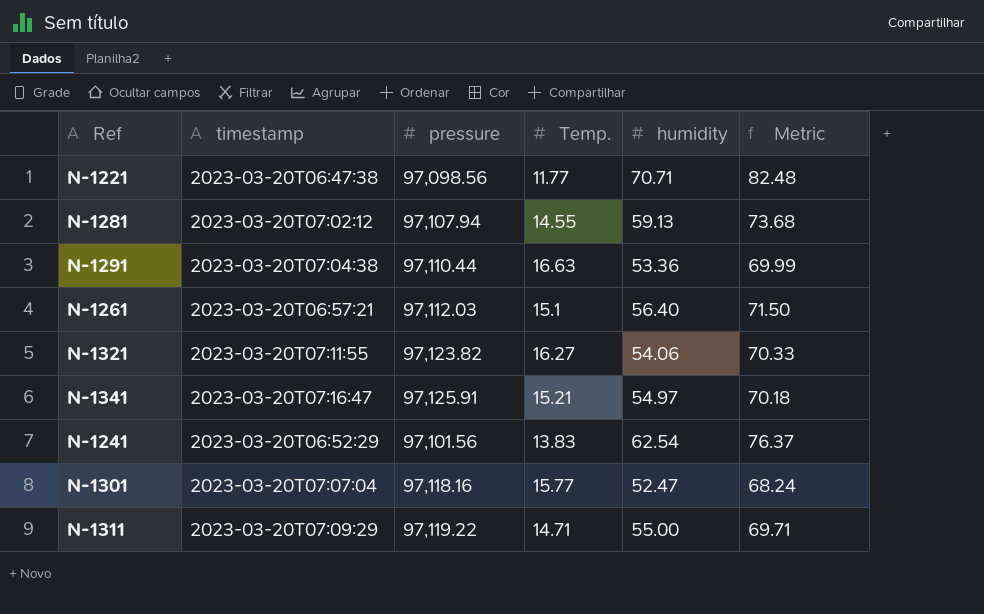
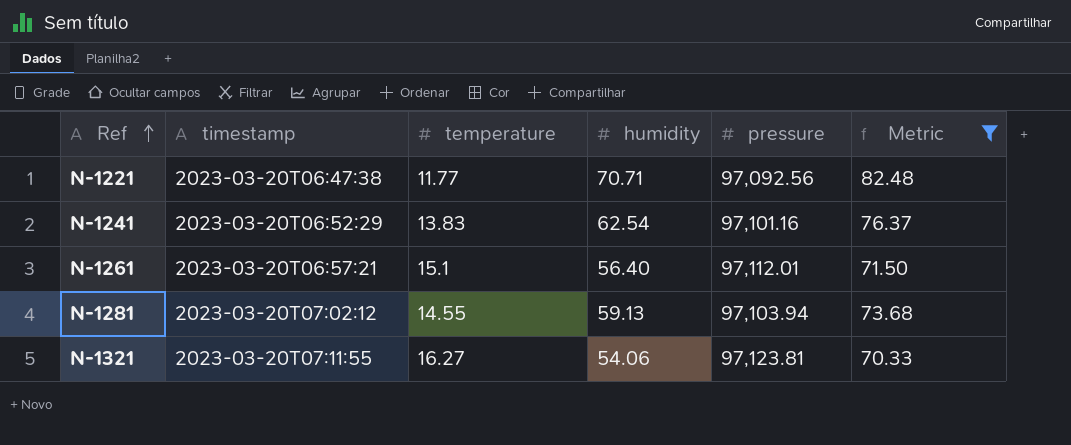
filter: none -> Metric >= 70.33
row order: none -> Ref ascending
column name: Temp. -> temperature
column pressure | position: 3 -> 5
N-1221 | pressure: 97,098.56 -> 97,092.56
N-1241 | pressure: 97,101.56 -> 97,101.16
N-1261 | pressure: 97,112.03 -> 97,112.01
N-1281 | pressure: 97,107.94 -> 97,103.94
N-1321 | pressure: 97,123.82 -> 97,123.81

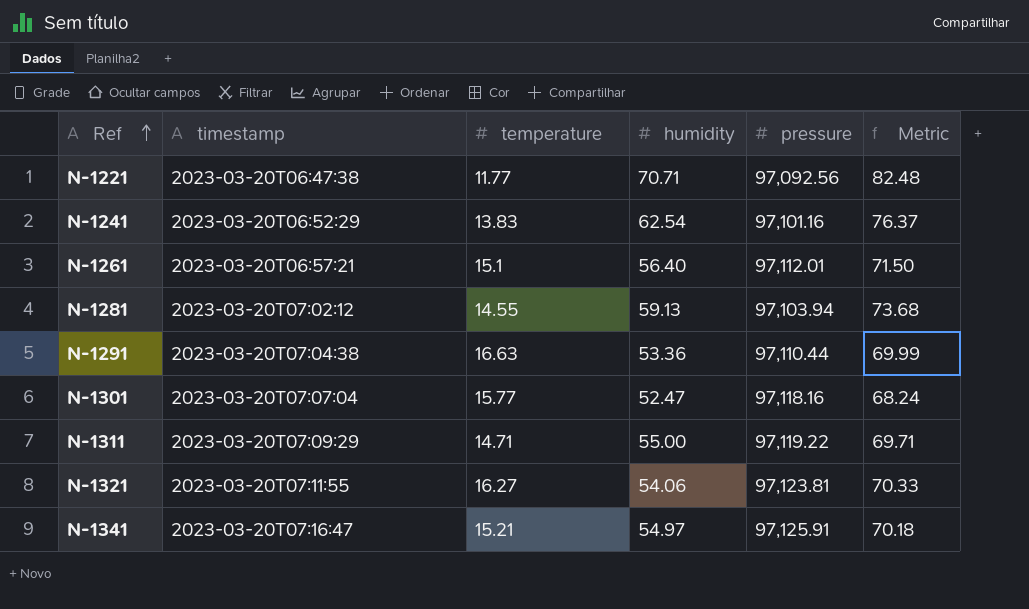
filter: Metric >= 70.33 -> none

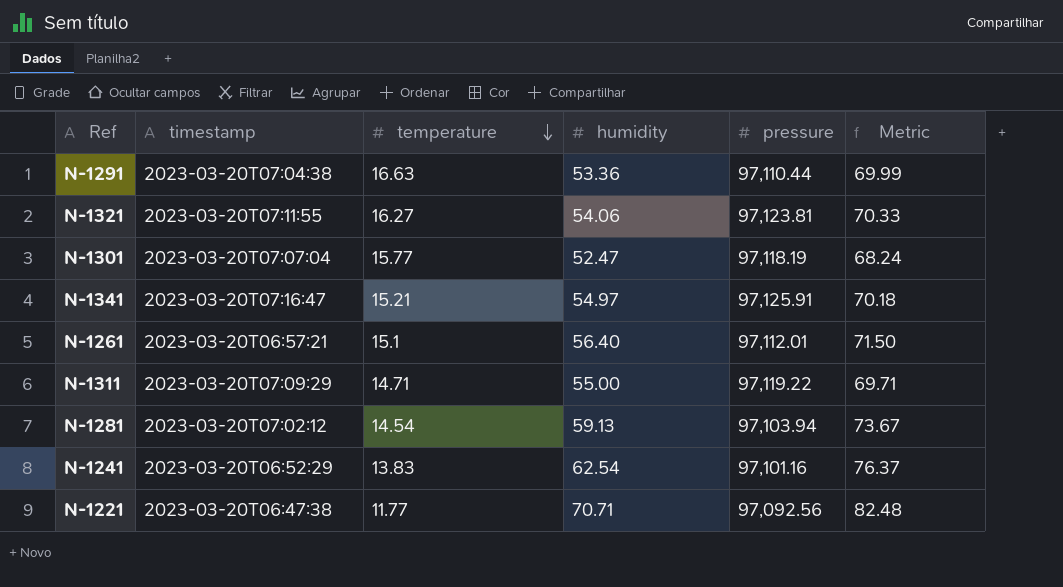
row order: Ref ascending -> temperature descending
N-1301 | pressure: 97,118.16 -> 97,118.19
N-1281 | temperature: 14.55 -> 14.54
N-1281 | Metric: 73.68 -> 73.67

